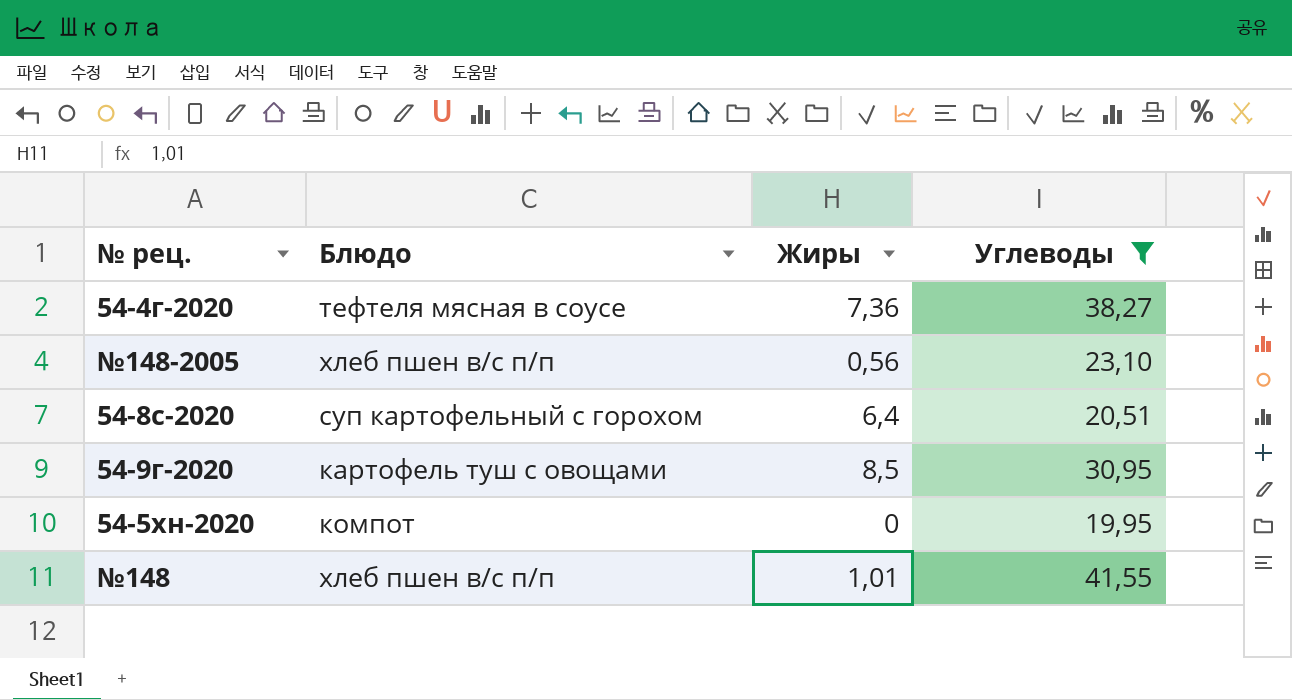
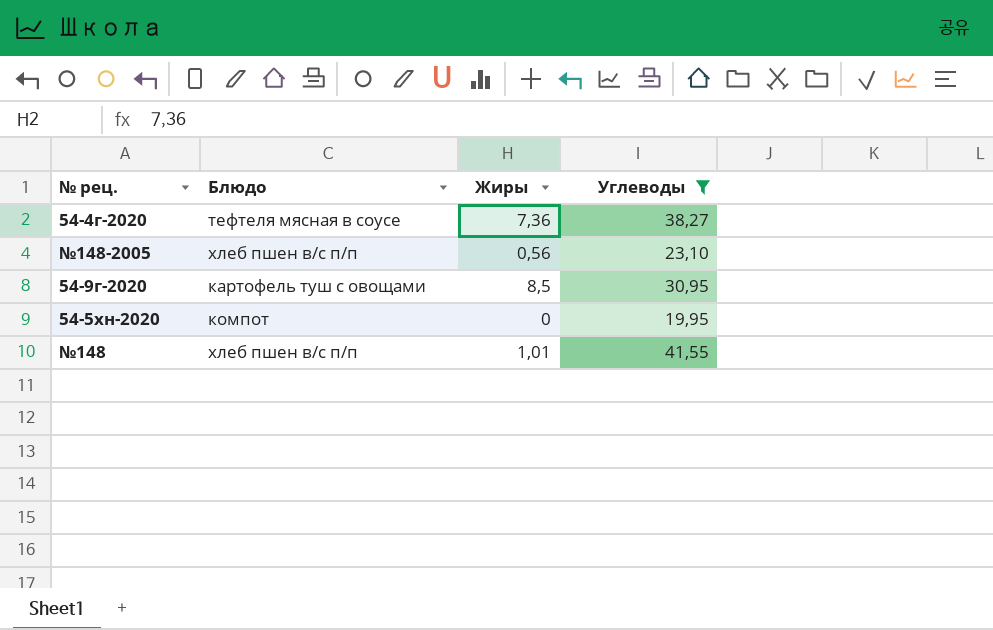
row 54-8с-2020: суп картофельный с горохом | 6,4 | 20,51 -> none

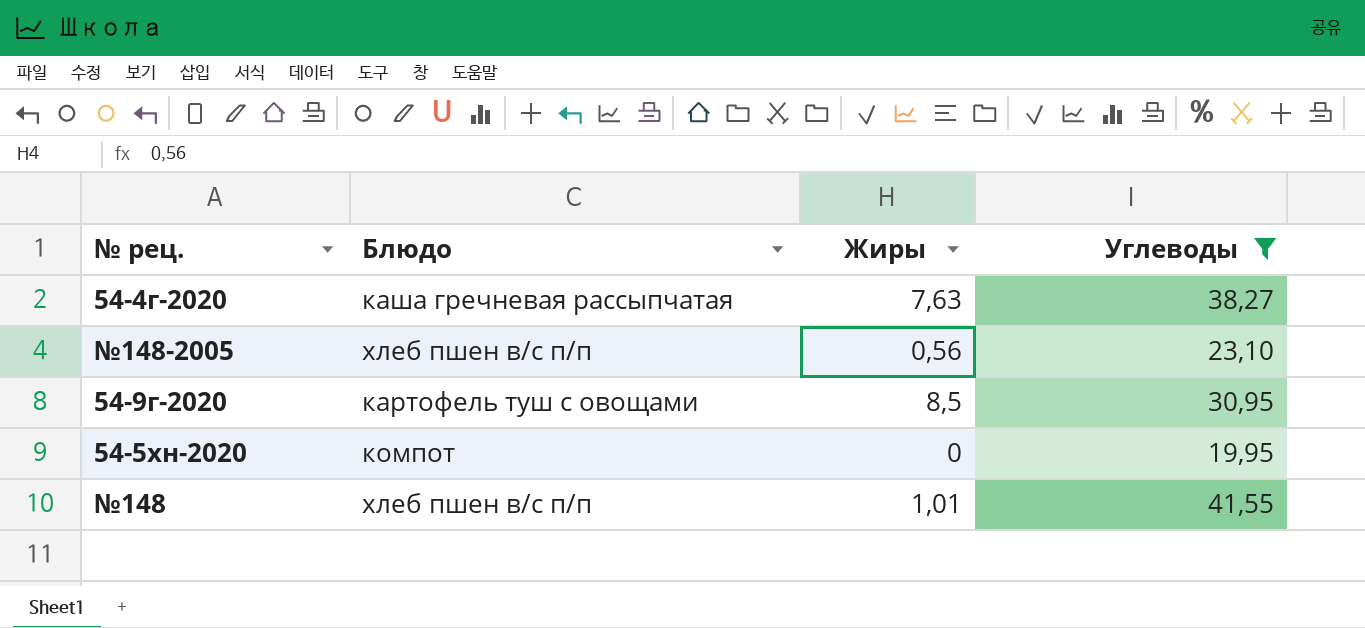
54-4г-2020 | Блюдо: тефтеля мясная в соусе -> каша гречневая рассыпчатая
54-4г-2020 | Жиры: 7,36 -> 7,63

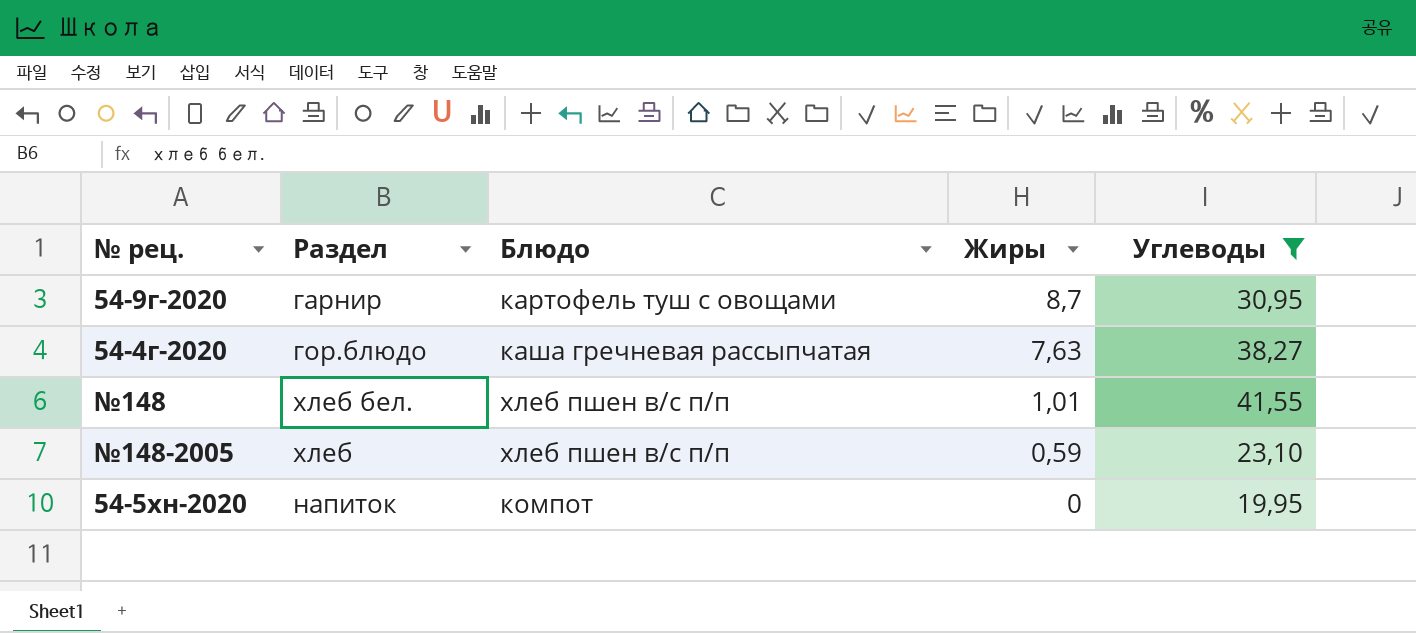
row order: none -> Жиры descending
column Раздел | position: none -> 2
54-9г-2020 | Жиры: 8,5 -> 8,7
№148-2005 | Жиры: 0,56 -> 0,59

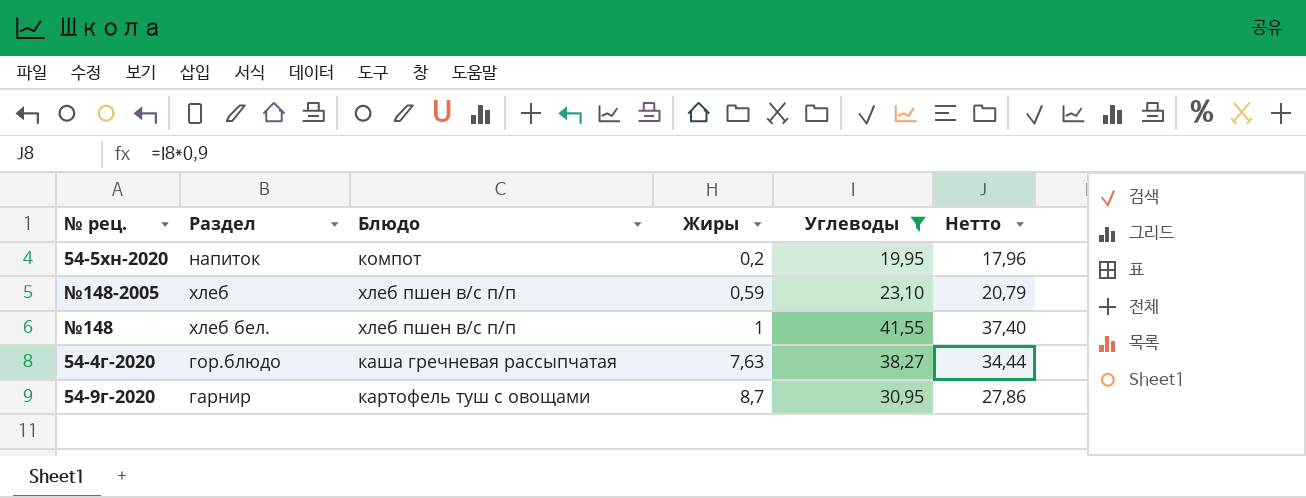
row order: Жиры descending -> Жиры ascending
column Нетто | formula: none -> [Углеводы] * 0,9
54-5хн-2020 | Жиры: 0 -> 0,2
№148 | Жиры: 1,01 -> 1

